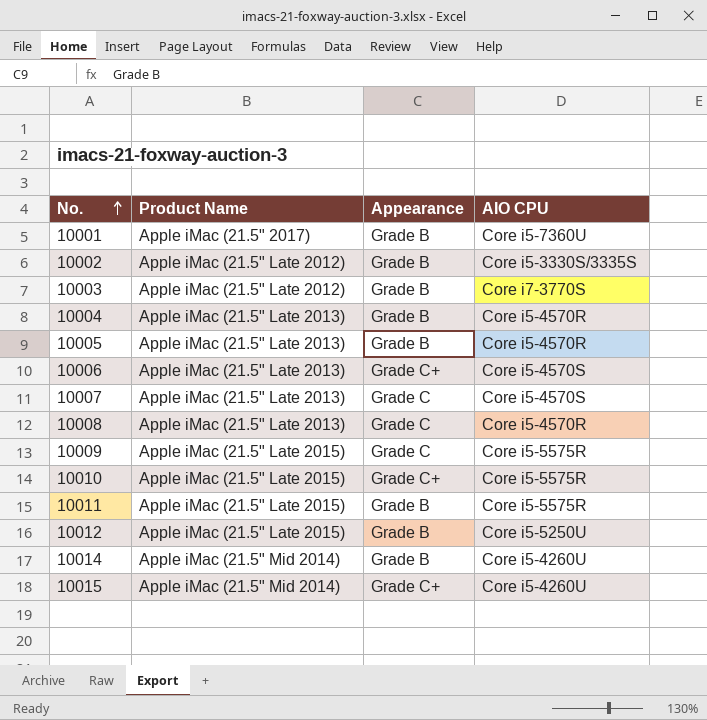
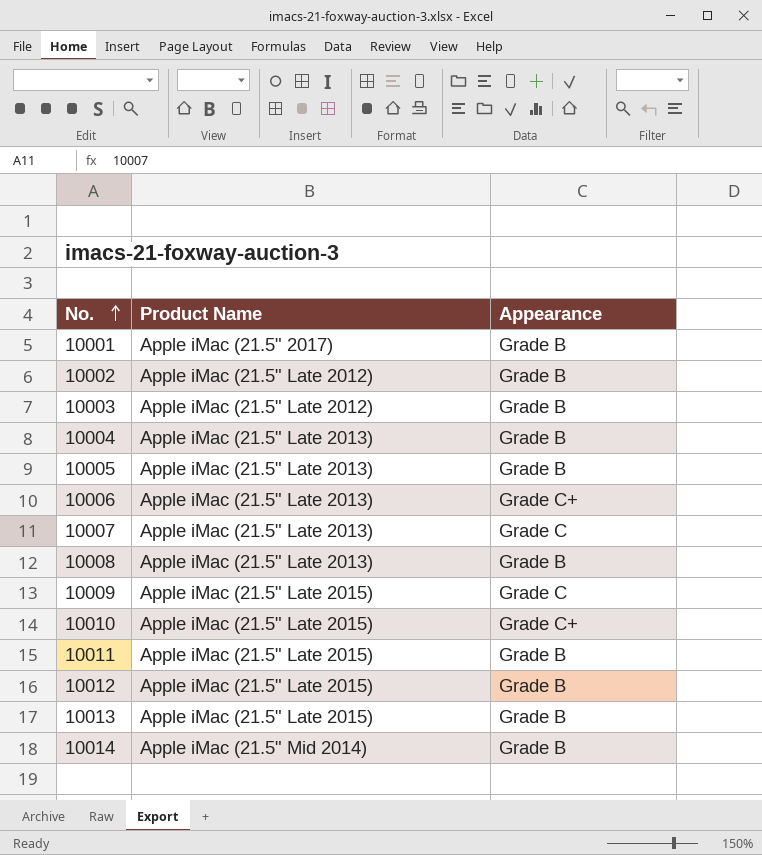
column AIO CPU | position: 4 -> none
row 10015: Apple iMac (21.5" Mid 2014) | Grade C+ | Core i5-4260U -> none
10008 | Appearance: Grade C -> Grade B
row 10013: none -> Apple iMac (21.5" Late 2015) | Grade B

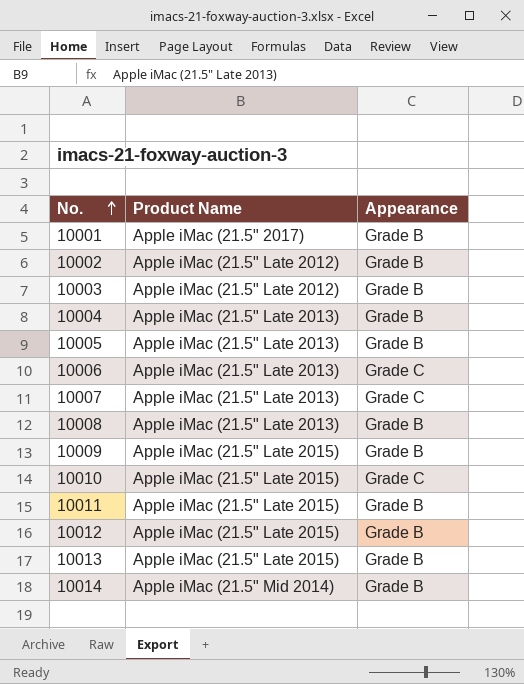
10006 | Appearance: Grade C+ -> Grade C
10009 | Appearance: Grade C -> Grade B
10010 | Appearance: Grade C+ -> Grade C

